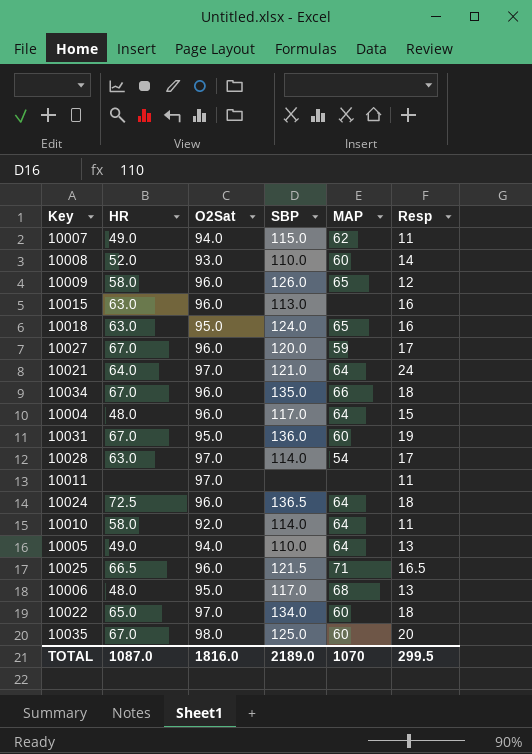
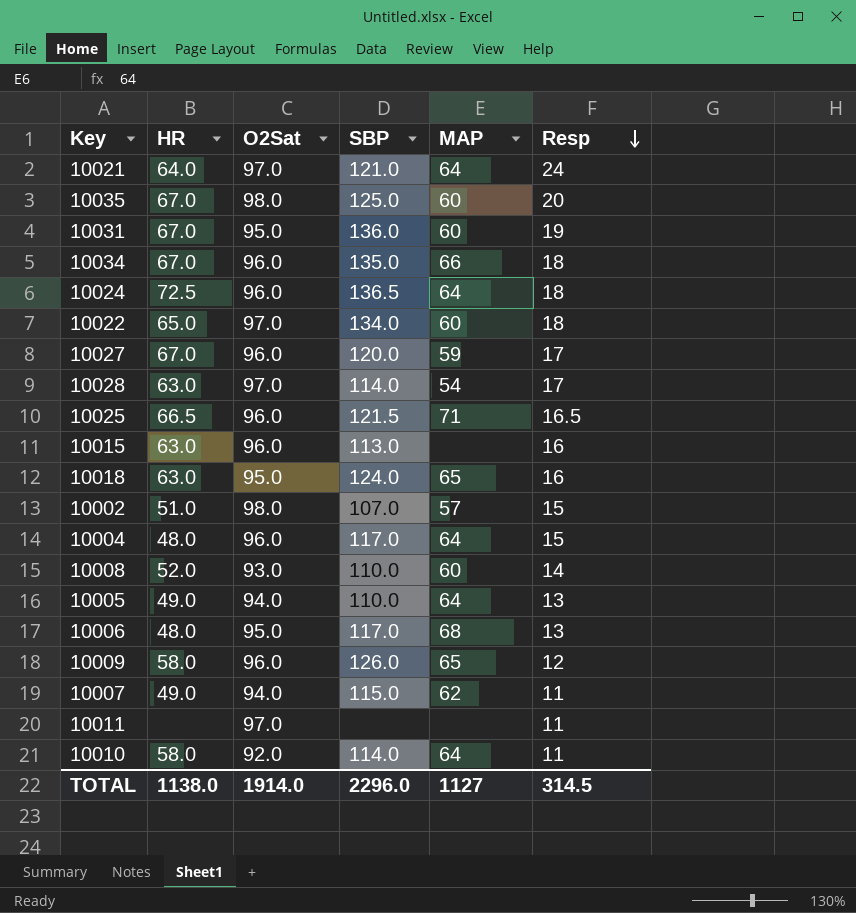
row order: none -> Resp descending
row 10002: none -> 51.0 | 98.0 | 107.0 | 57 | 15
TOTAL | HR: 1087.0 -> 1138.0
TOTAL | O2Sat: 1816.0 -> 1914.0
TOTAL | SBP: 2189.0 -> 2296.0
TOTAL | MAP: 1070 -> 1127
TOTAL | Resp: 299.5 -> 314.5

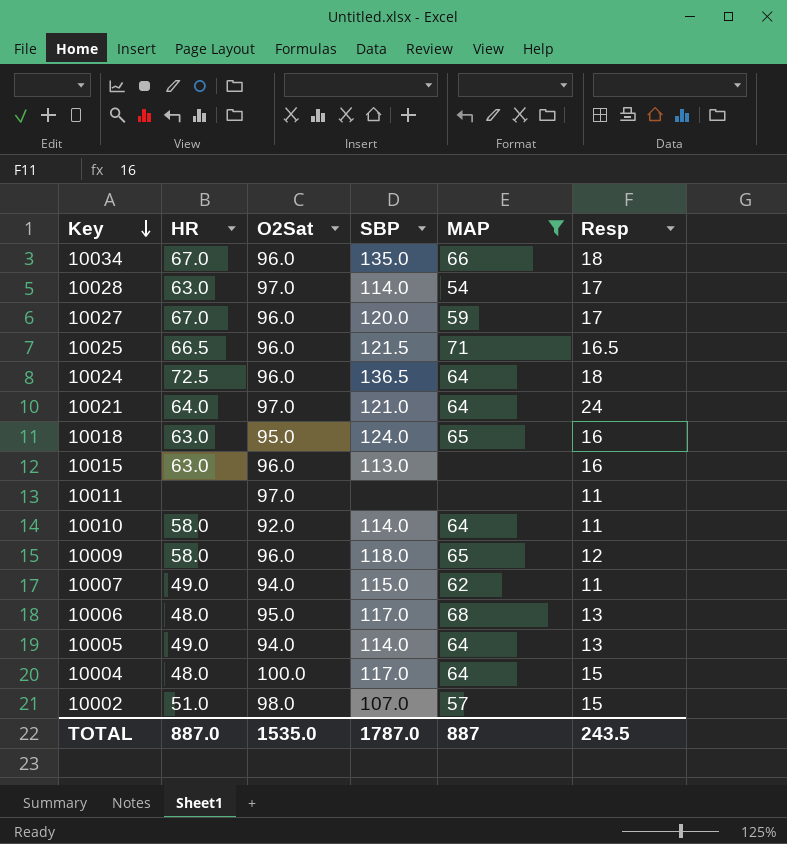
filter: none -> MAP != 60
row order: Resp descending -> Key descending
10009 | SBP: 126.0 -> 118.0
10005 | SBP: 110.0 -> 114.0
10004 | O2Sat: 96.0 -> 100.0
TOTAL | HR: 1138.0 -> 887.0
TOTAL | O2Sat: 1914.0 -> 1535.0
TOTAL | SBP: 2296.0 -> 1787.0
TOTAL | MAP: 1127 -> 887
TOTAL | Resp: 314.5 -> 243.5

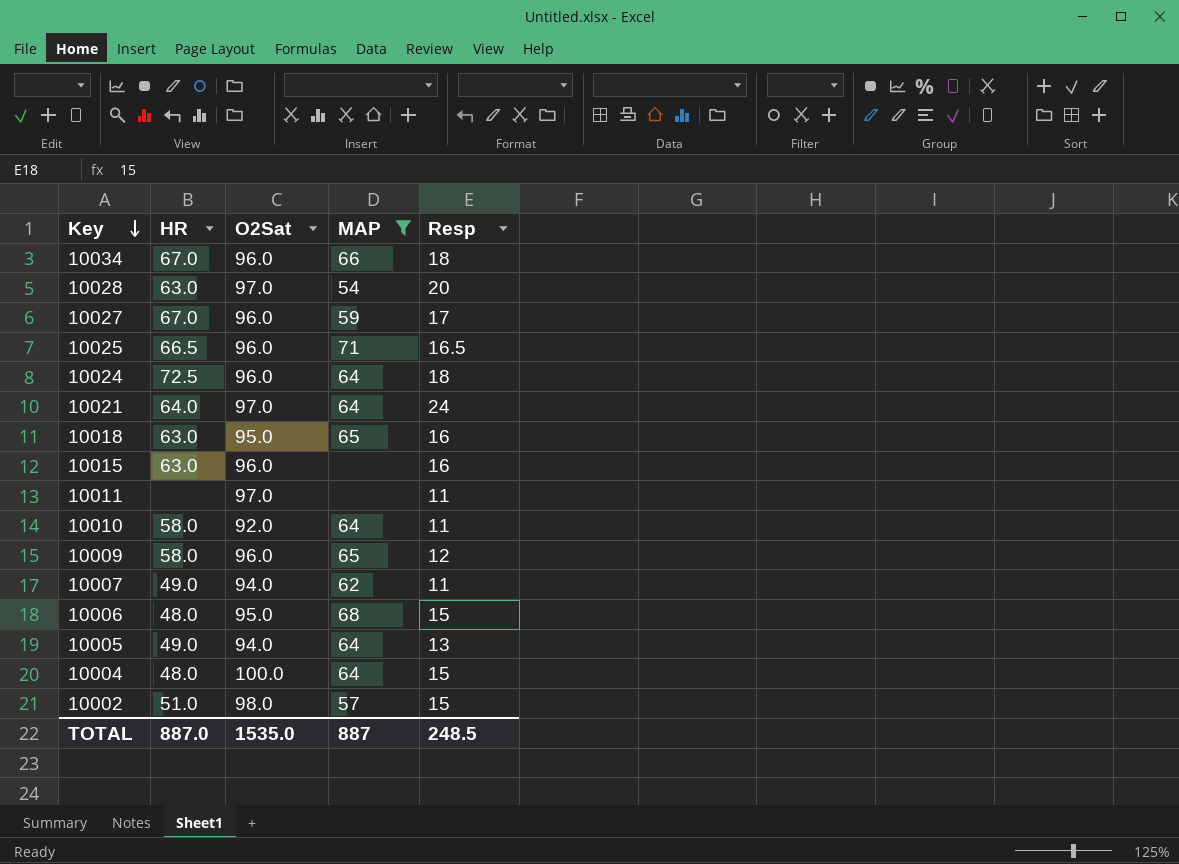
column SBP | position: 4 -> none
10028 | Resp: 17 -> 20
10006 | Resp: 13 -> 15
TOTAL | Resp: 243.5 -> 248.5

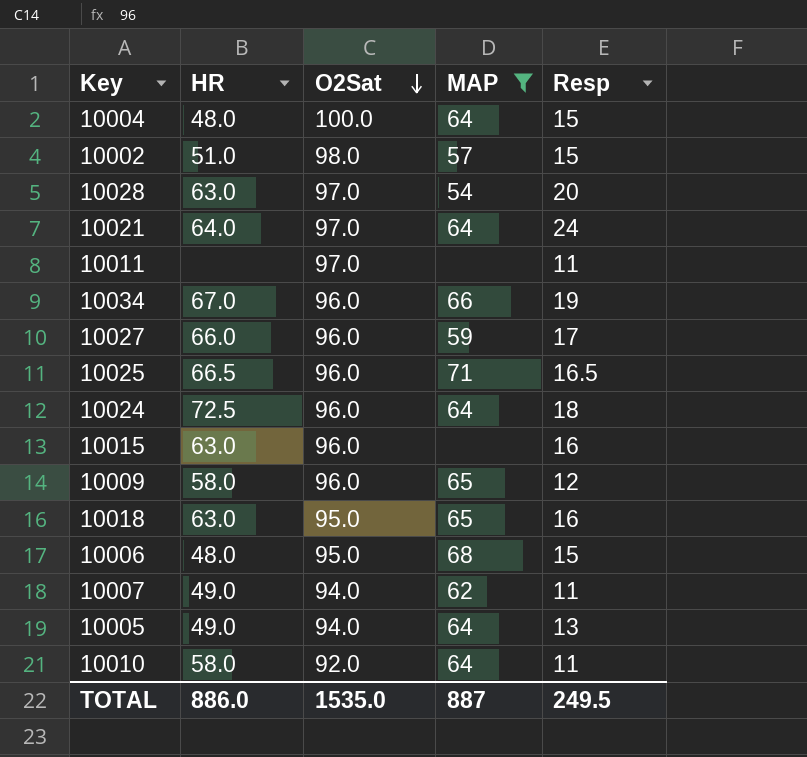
row order: Key descending -> O2Sat descending
10034 | Resp: 18 -> 19
10027 | HR: 67.0 -> 66.0
TOTAL | HR: 887.0 -> 886.0
TOTAL | Resp: 248.5 -> 249.5

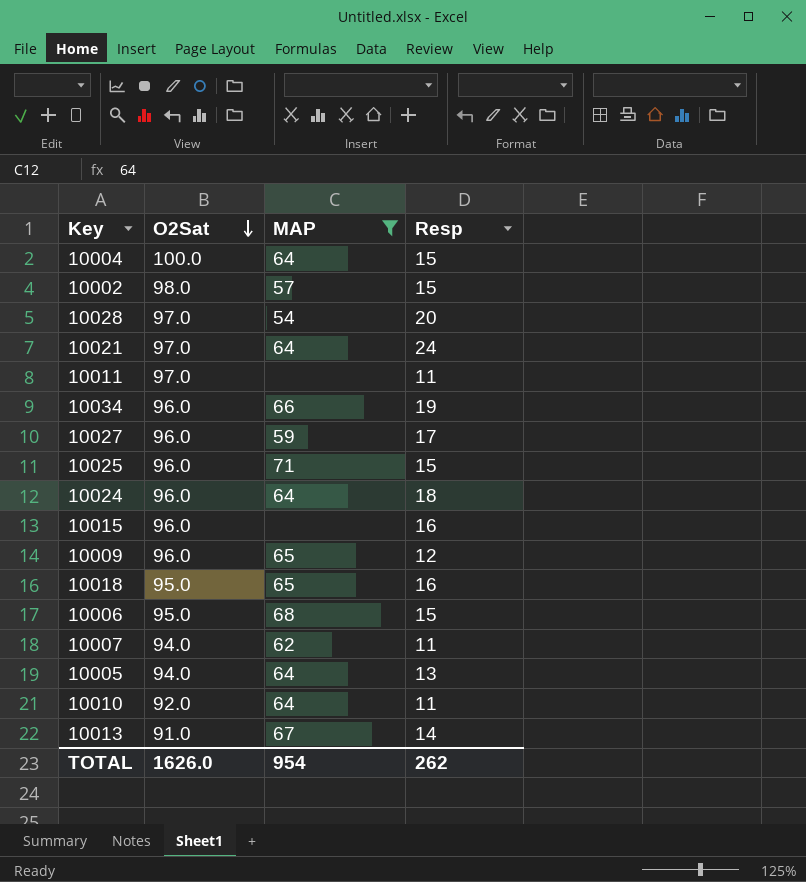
column HR | position: 2 -> none
10025 | Resp: 16.5 -> 15
row 10013: none -> 91.0 | 67 | 14
TOTAL | O2Sat: 1535.0 -> 1626.0
TOTAL | MAP: 887 -> 954
TOTAL | Resp: 249.5 -> 262

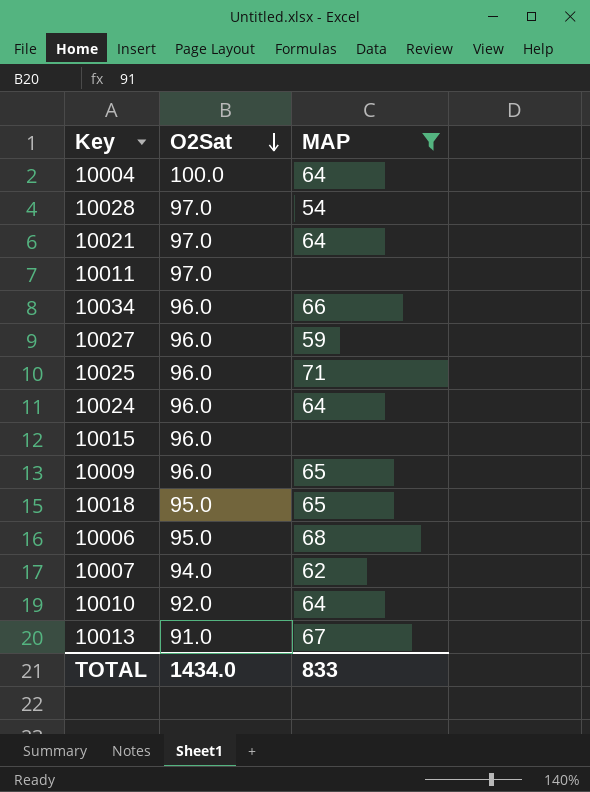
column Resp | position: 4 -> none
row 10002: 98.0 | 57 | 15 -> none
row 10005: 94.0 | 64 | 13 -> none
TOTAL | O2Sat: 1626.0 -> 1434.0
TOTAL | MAP: 954 -> 833

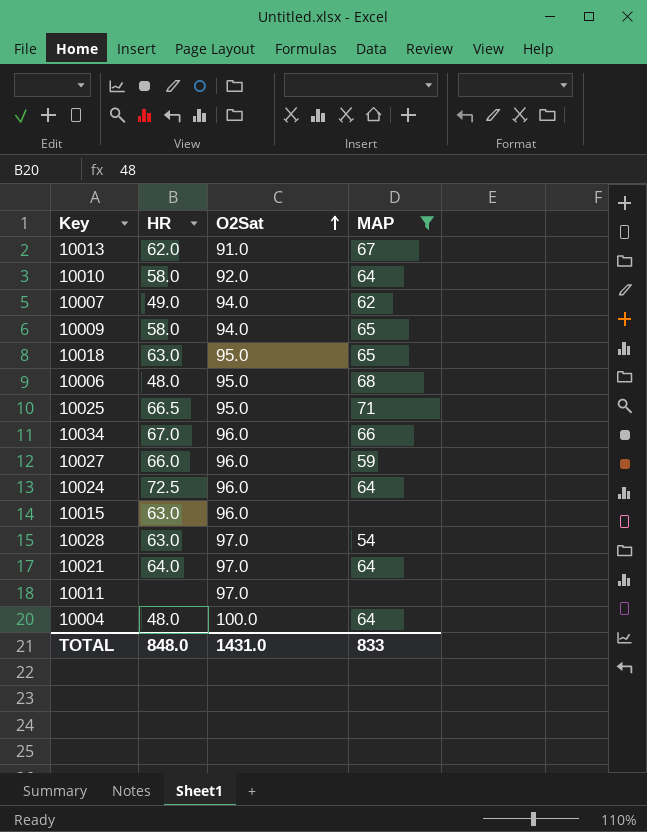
row order: O2Sat descending -> O2Sat ascending
column HR | position: none -> 2
10009 | O2Sat: 96.0 -> 94.0
10025 | O2Sat: 96.0 -> 95.0
TOTAL | O2Sat: 1434.0 -> 1431.0

